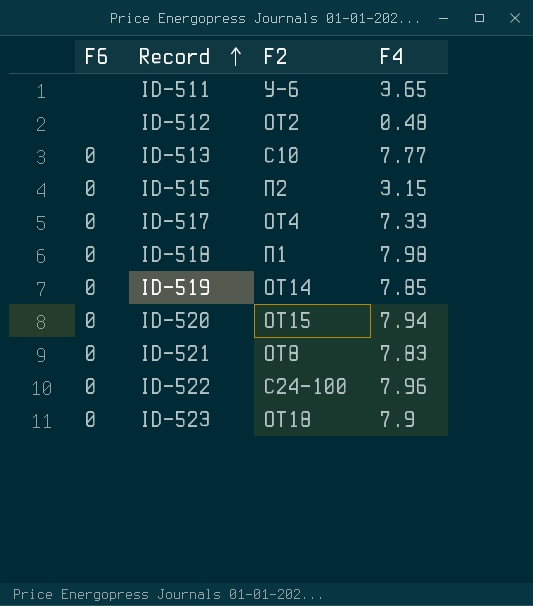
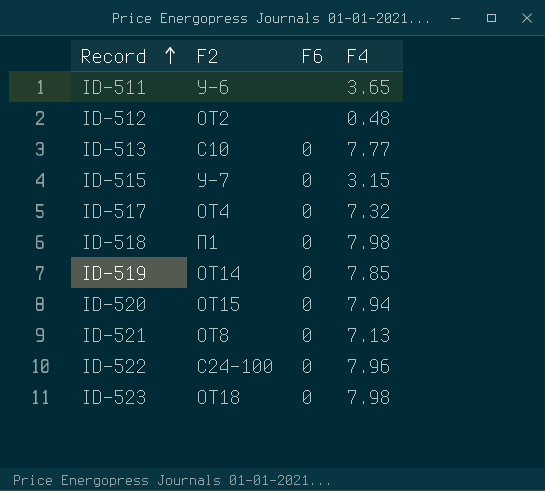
column F6 | position: 1 -> 3
ID-515 | F2: П2 -> У-7
ID-517 | F4: 7.33 -> 7.32
ID-521 | F4: 7.83 -> 7.13
ID-523 | F4: 7.9 -> 7.98

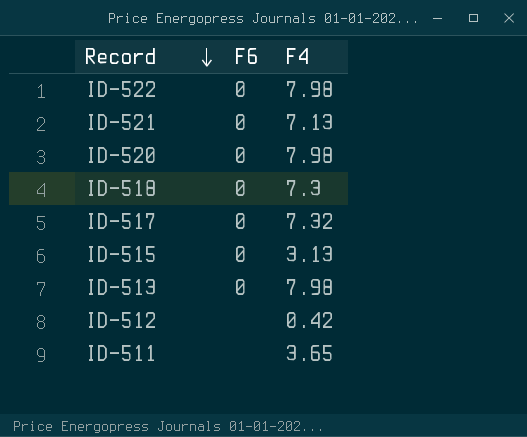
row order: Record ascending -> Record descending
column F2 | position: 2 -> none
row ID-519: ОТ14 | 0 | 7.85 -> none
row ID-523: ОТ18 | 0 | 7.98 -> none
ID-522 | F4: 7.96 -> 7.98
ID-520 | F4: 7.94 -> 7.98
ID-518 | F4: 7.98 -> 7.3
ID-515 | F4: 3.15 -> 3.13
ID-513 | F4: 7.77 -> 7.98
ID-512 | F4: 0.48 -> 0.42

